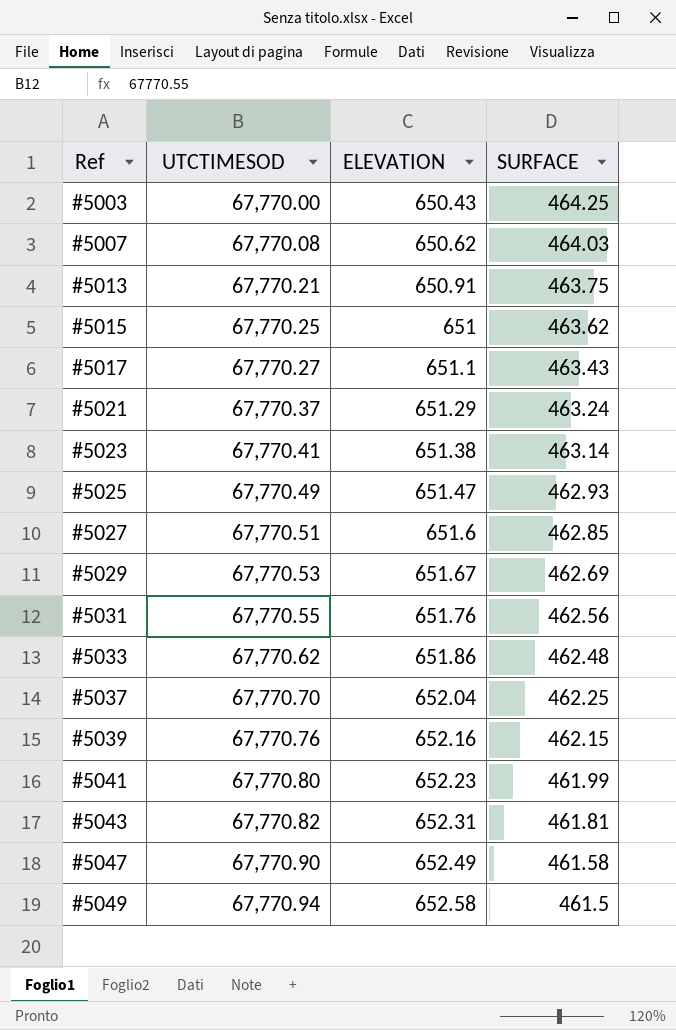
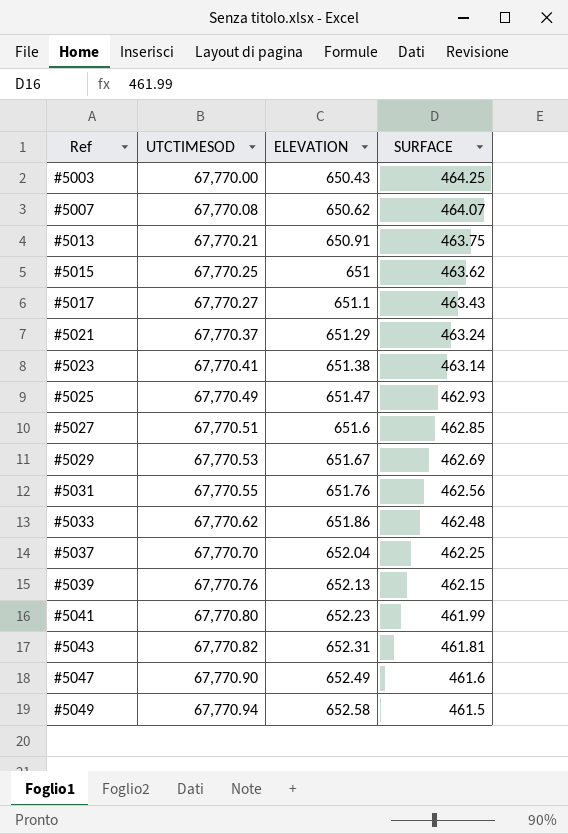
#5007 | SURFACE: 464.03 -> 464.07
#5039 | ELEVATION: 652.16 -> 652.13
#5047 | SURFACE: 461.58 -> 461.6

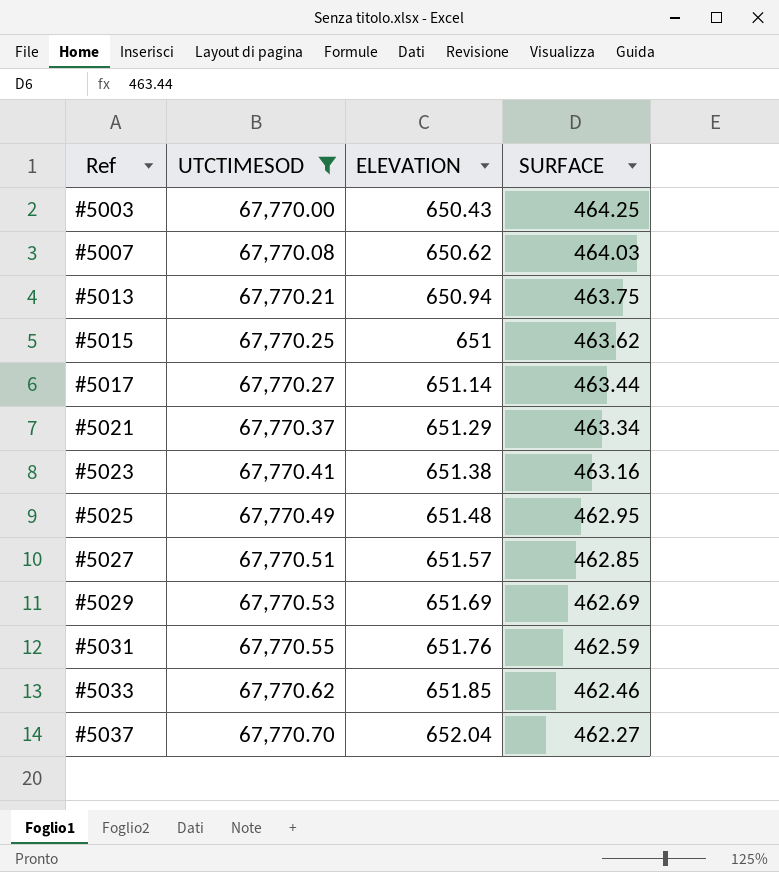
filter: none -> UTCTIMESOD <= 67,770.70
#5007 | SURFACE: 464.07 -> 464.03
#5013 | ELEVATION: 650.91 -> 650.94
#5017 | ELEVATION: 651.1 -> 651.14
#5017 | SURFACE: 463.43 -> 463.44
#5021 | SURFACE: 463.24 -> 463.34
#5023 | SURFACE: 463.14 -> 463.16
#5025 | ELEVATION: 651.47 -> 651.48
#5025 | SURFACE: 462.93 -> 462.95
#5027 | ELEVATION: 651.6 -> 651.57
#5029 | ELEVATION: 651.67 -> 651.69
#5031 | SURFACE: 462.56 -> 462.59
#5033 | ELEVATION: 651.86 -> 651.85
#5033 | SURFACE: 462.48 -> 462.46
#5037 | SURFACE: 462.25 -> 462.27

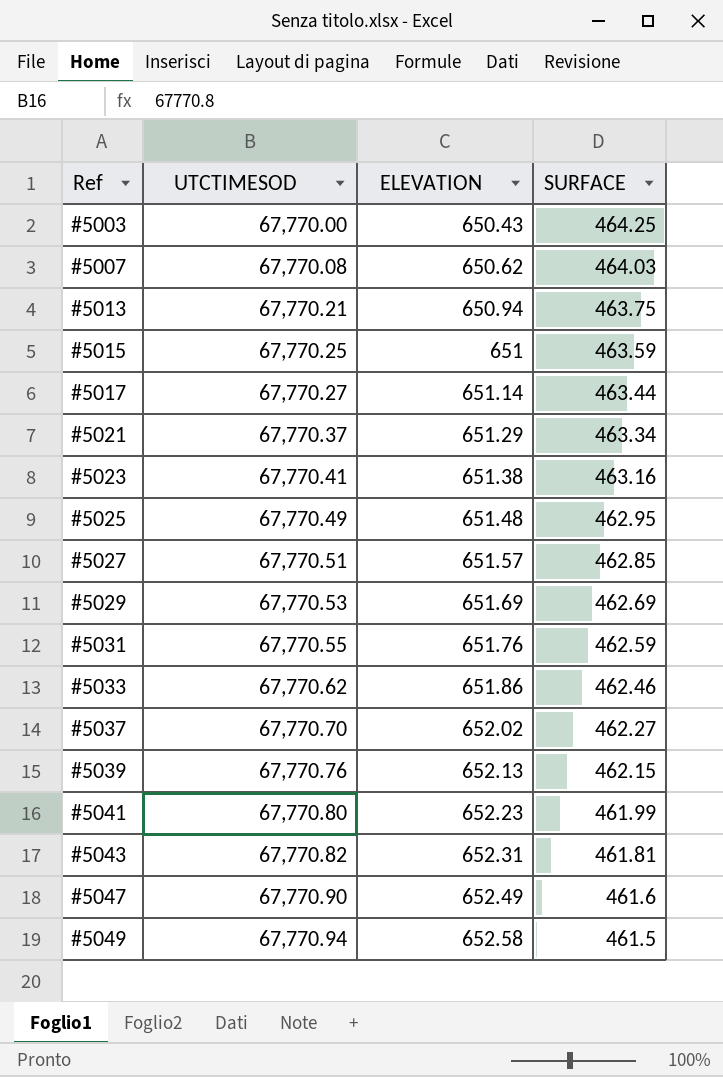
filter: UTCTIMESOD <= 67,770.70 -> none
#5015 | SURFACE: 463.62 -> 463.59
#5033 | ELEVATION: 651.85 -> 651.86
#5037 | ELEVATION: 652.04 -> 652.02

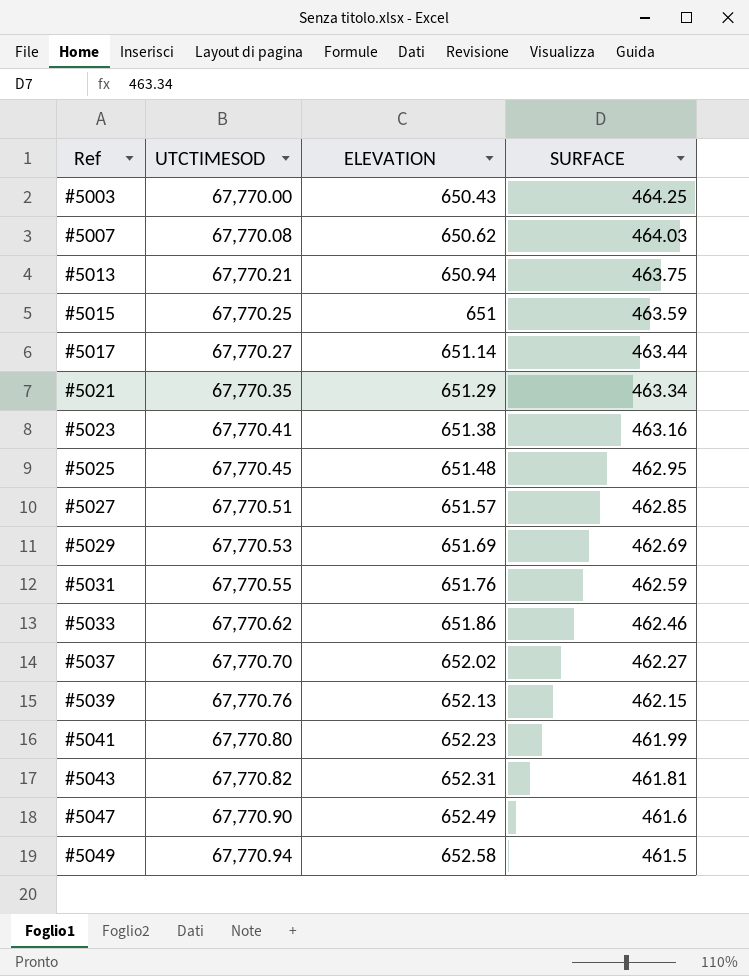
#5021 | UTCTIMESOD: 67,770.37 -> 67,770.35
#5025 | UTCTIMESOD: 67,770.49 -> 67,770.45

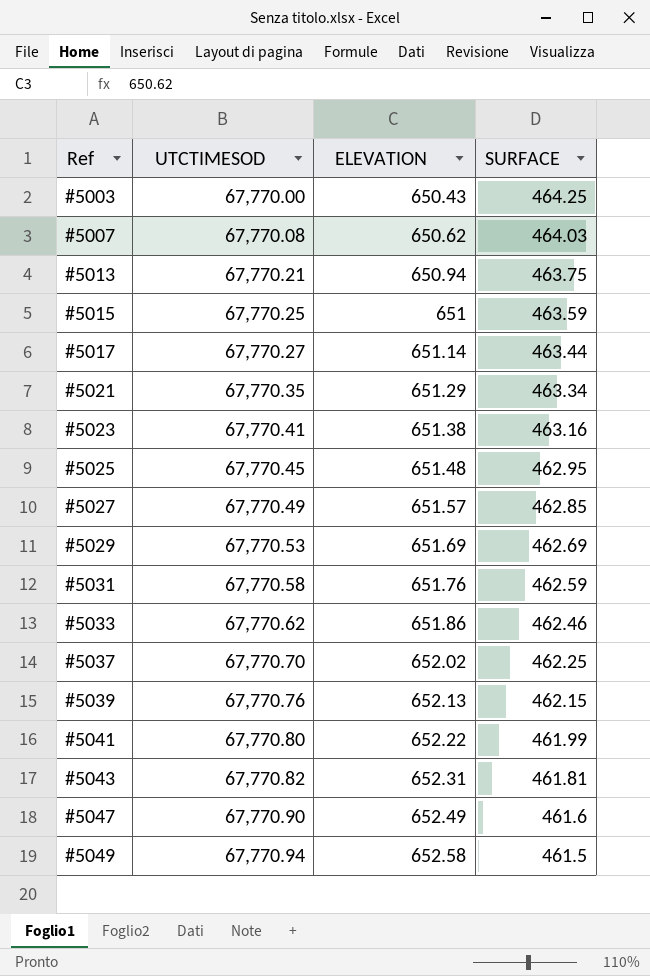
#5027 | UTCTIMESOD: 67,770.51 -> 67,770.49
#5031 | UTCTIMESOD: 67,770.55 -> 67,770.58
#5037 | SURFACE: 462.27 -> 462.25
#5041 | ELEVATION: 652.23 -> 652.22

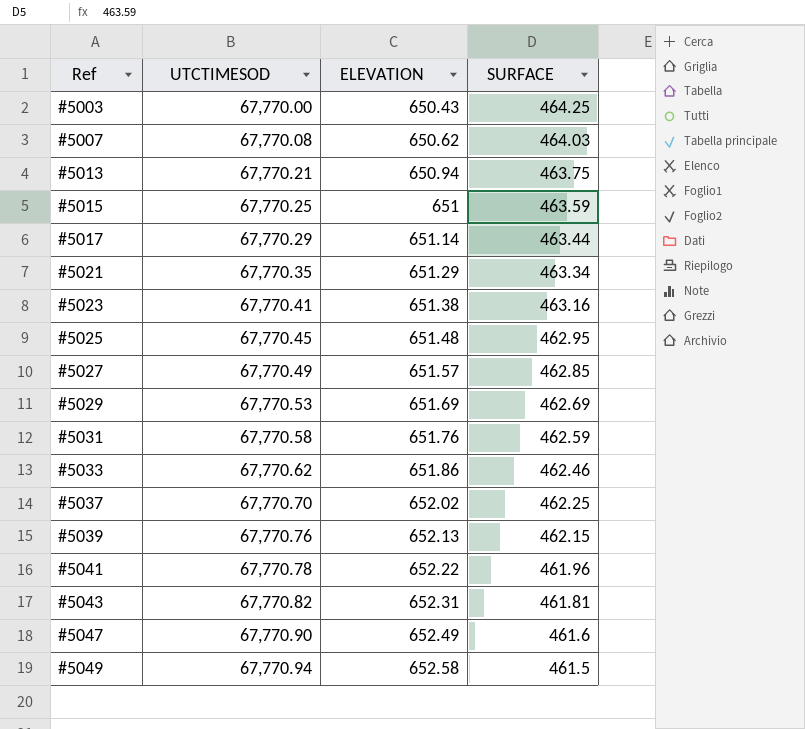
#5017 | UTCTIMESOD: 67,770.27 -> 67,770.29
#5041 | UTCTIMESOD: 67,770.80 -> 67,770.78
#5041 | SURFACE: 461.99 -> 461.96

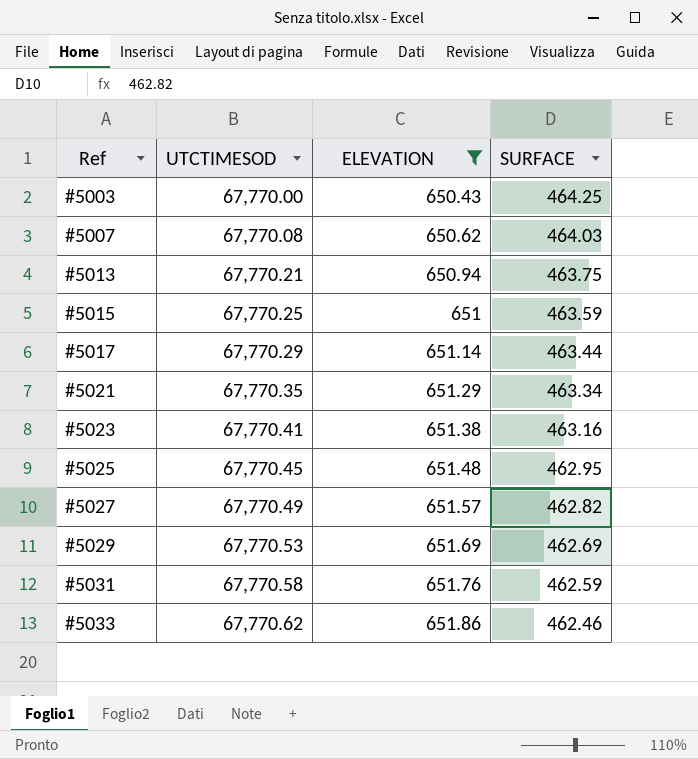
filter: none -> ELEVATION <= 651.86
#5027 | SURFACE: 462.85 -> 462.82

